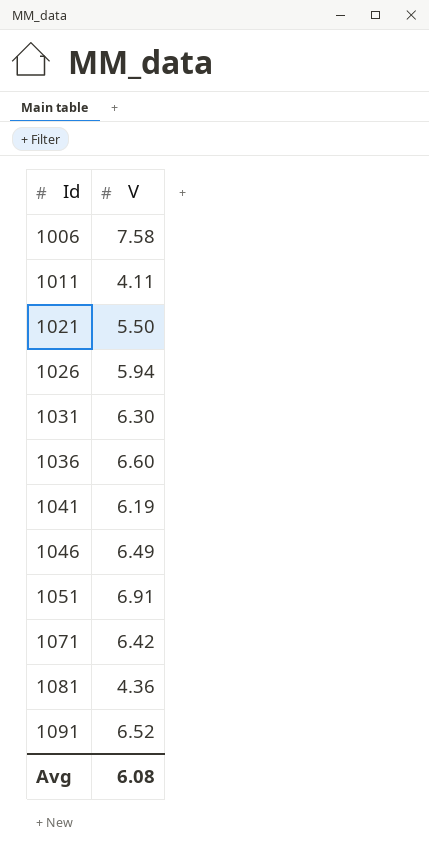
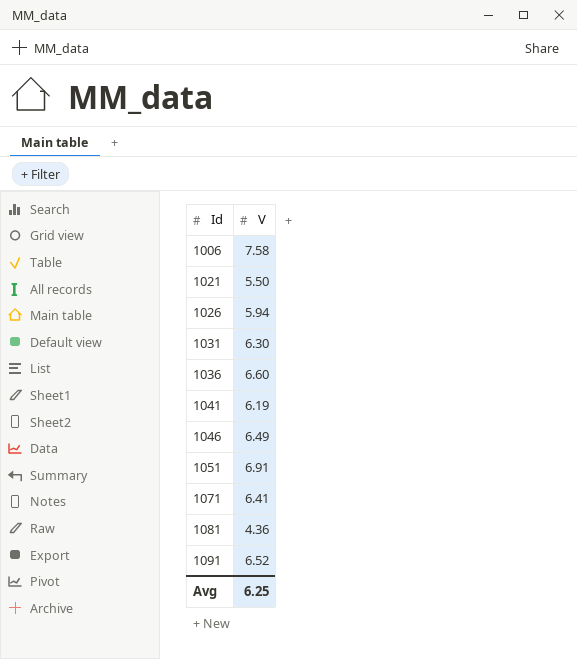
row 1011: 4.11 -> none
1071 | V: 6.42 -> 6.41
Avg | V: 6.08 -> 6.25

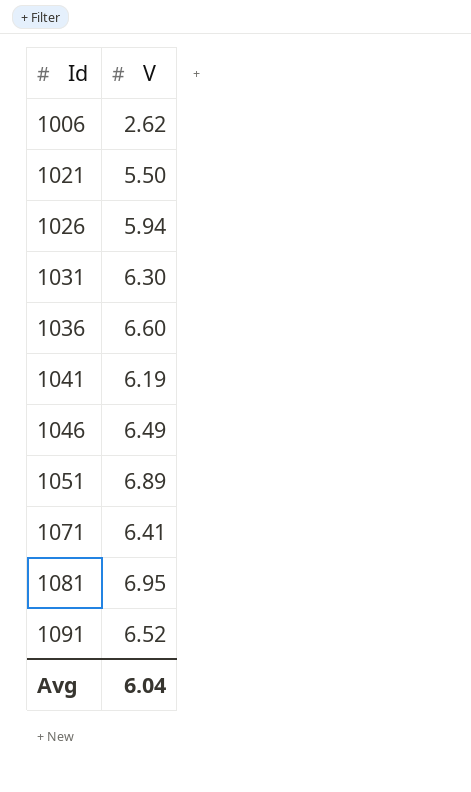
1006 | V: 7.58 -> 2.62
1051 | V: 6.91 -> 6.89
1081 | V: 4.36 -> 6.95
Avg | V: 6.25 -> 6.04

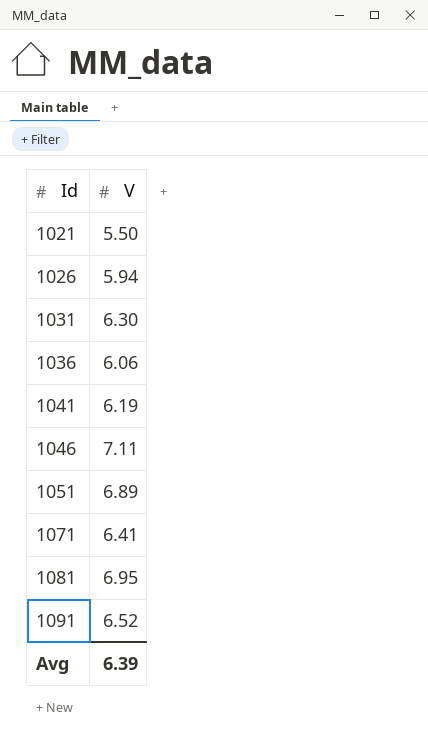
row 1006: 2.62 -> none
1036 | V: 6.60 -> 6.06
1046 | V: 6.49 -> 7.11
Avg | V: 6.04 -> 6.39

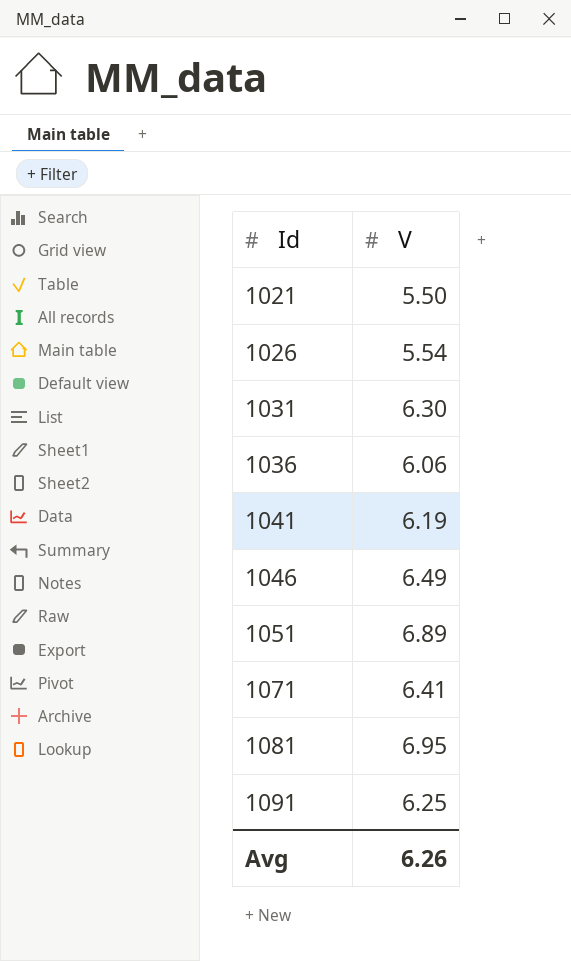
1026 | V: 5.94 -> 5.54
1046 | V: 7.11 -> 6.49
1091 | V: 6.52 -> 6.25
Avg | V: 6.39 -> 6.26

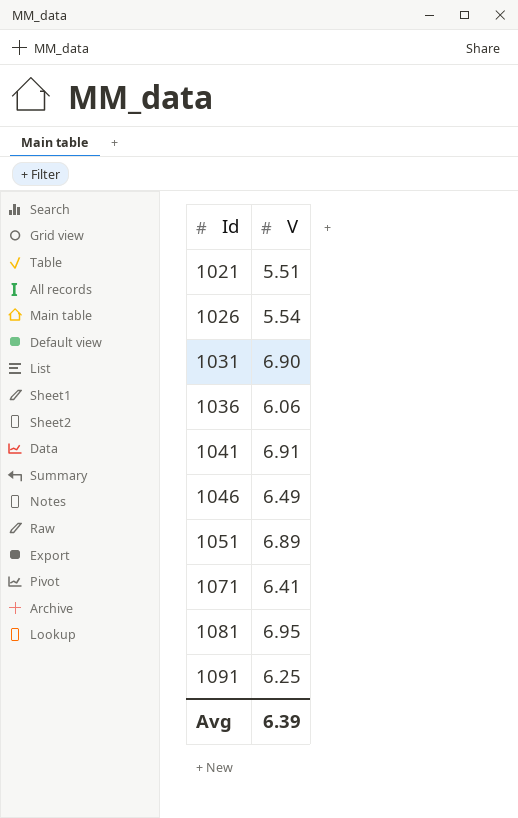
1021 | V: 5.50 -> 5.51
1031 | V: 6.30 -> 6.90
1041 | V: 6.19 -> 6.91
Avg | V: 6.26 -> 6.39

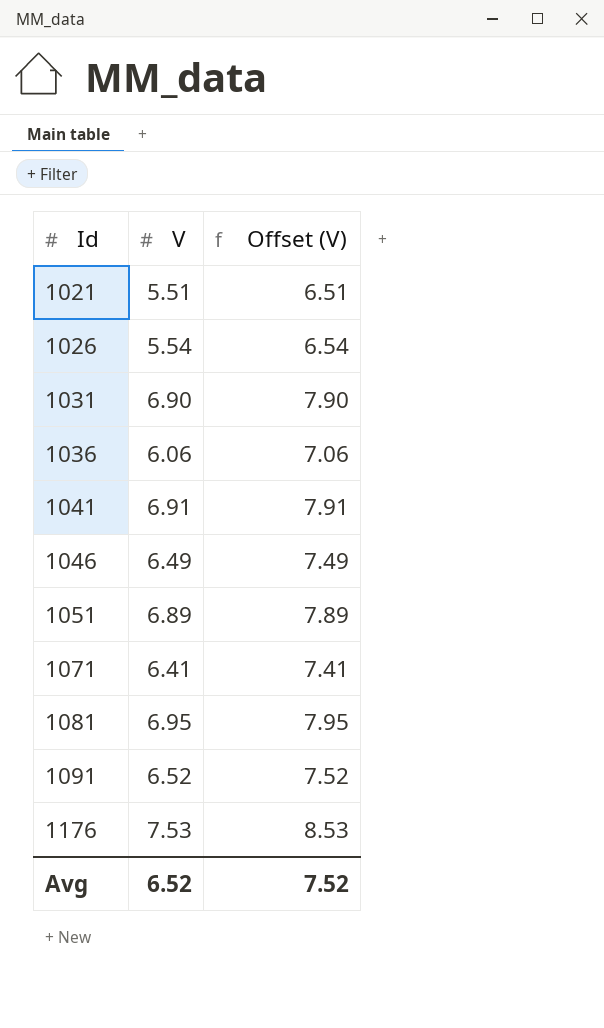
column Offset (V) | formula: none -> [V] + 1
1091 | V: 6.25 -> 6.52
row 1176: none -> 7.53 | 8.53
Avg | V: 6.39 -> 6.52

